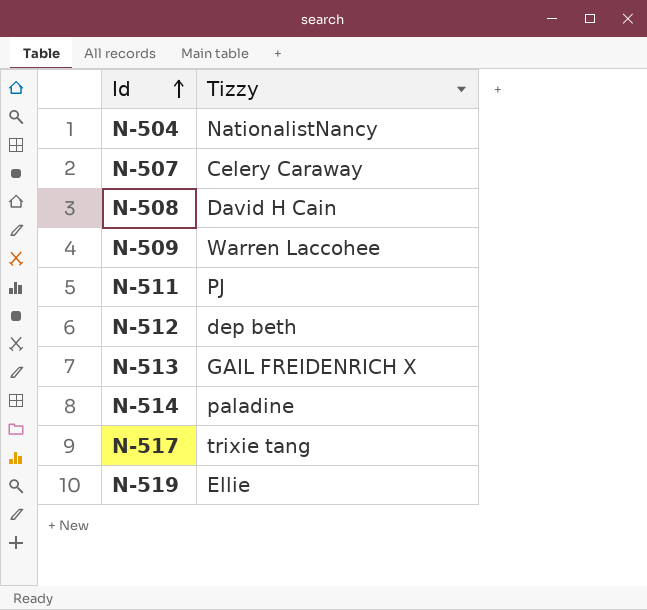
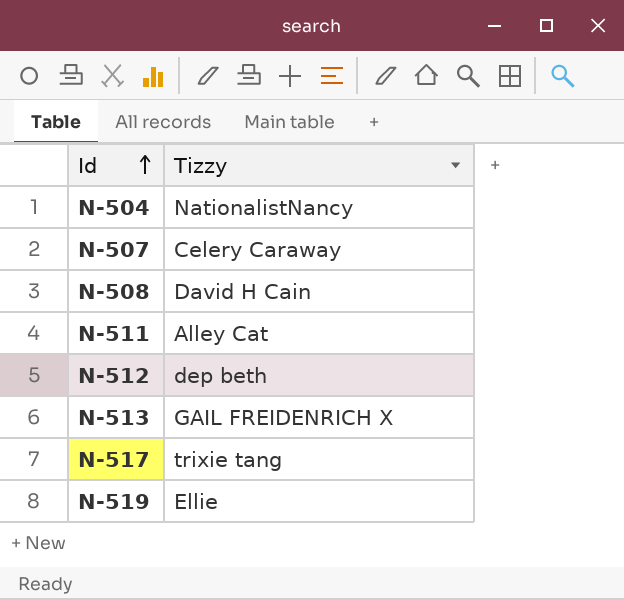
row N-509: Warren Laccohee -> none
row N-514: paladine -> none
N-511 | Tizzy: PJ -> Alley Cat

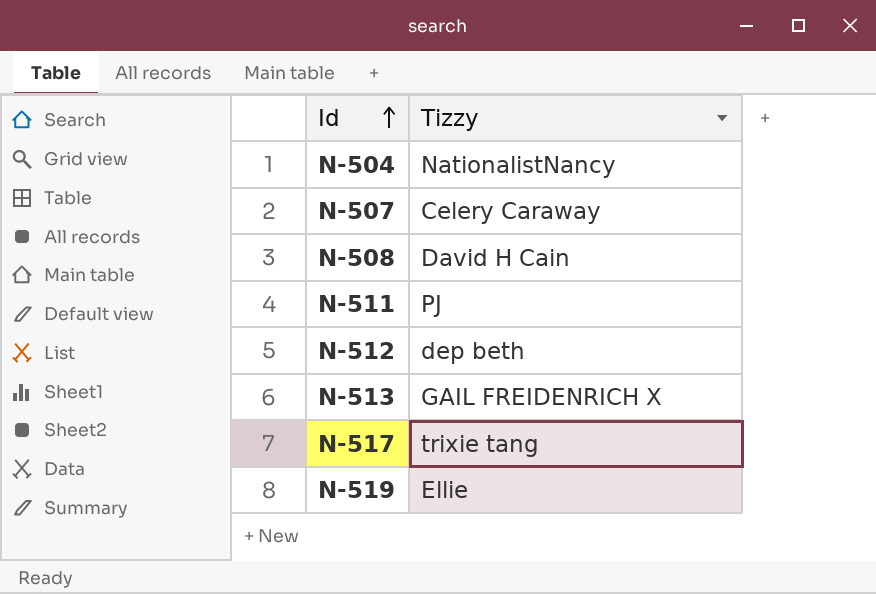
N-511 | Tizzy: Alley Cat -> PJ

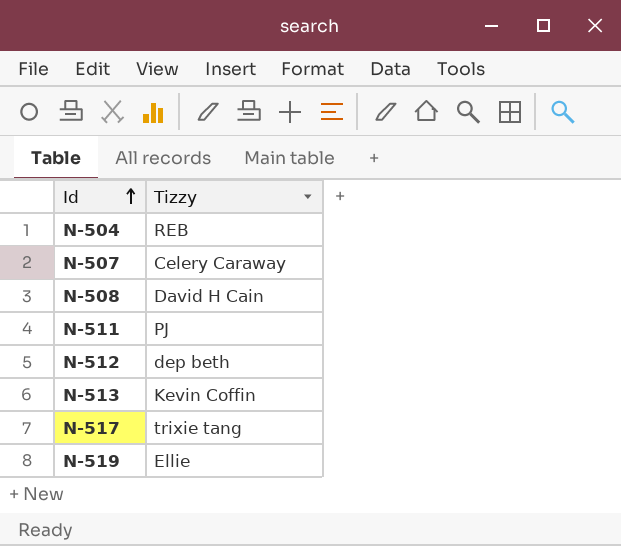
N-504 | Tizzy: NationalistNancy -> REB
N-513 | Tizzy: GAIL FREIDENRICH X -> Kevin Coffin

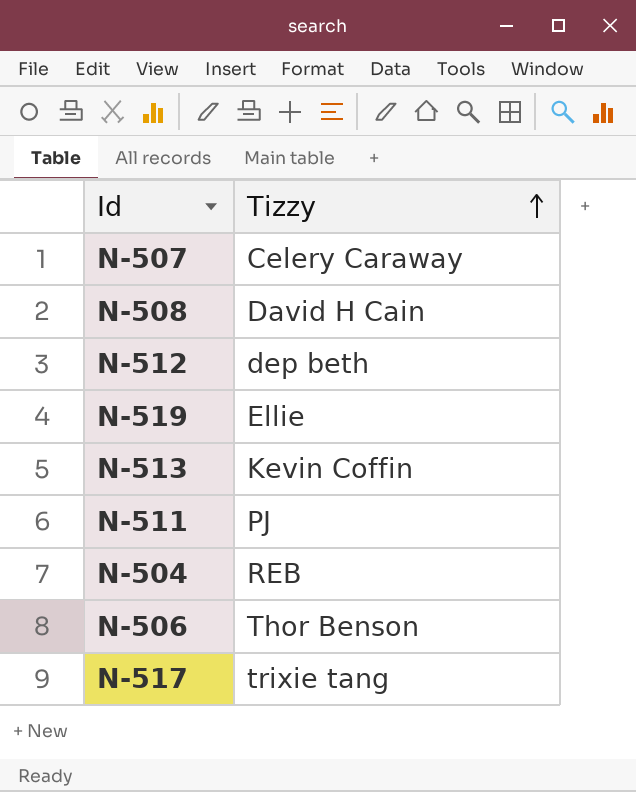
row order: Id ascending -> Tizzy ascending
row N-506: none -> Thor Benson

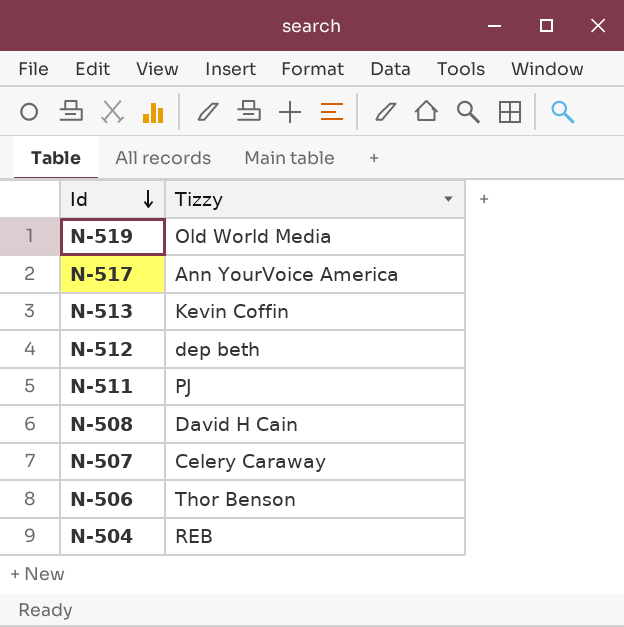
row order: Tizzy ascending -> Id descending
N-519 | Tizzy: Ellie -> Old World Media
N-517 | Tizzy: trixie tang -> Ann YourVoice America

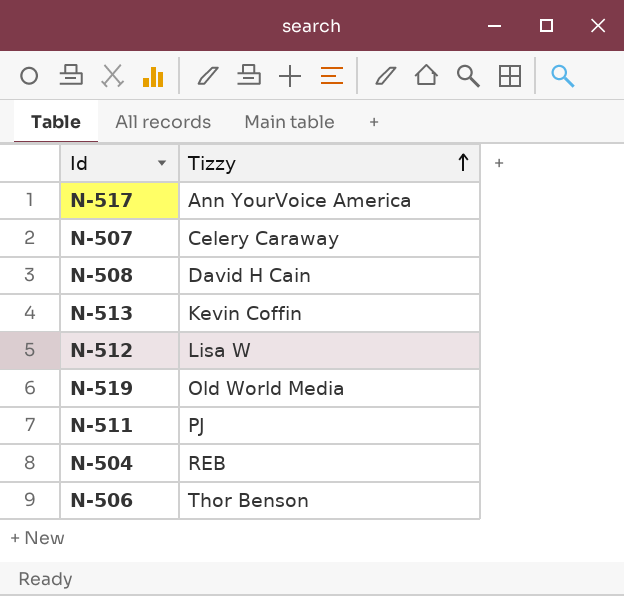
row order: Id descending -> Tizzy ascending
N-512 | Tizzy: dep beth -> Lisa W

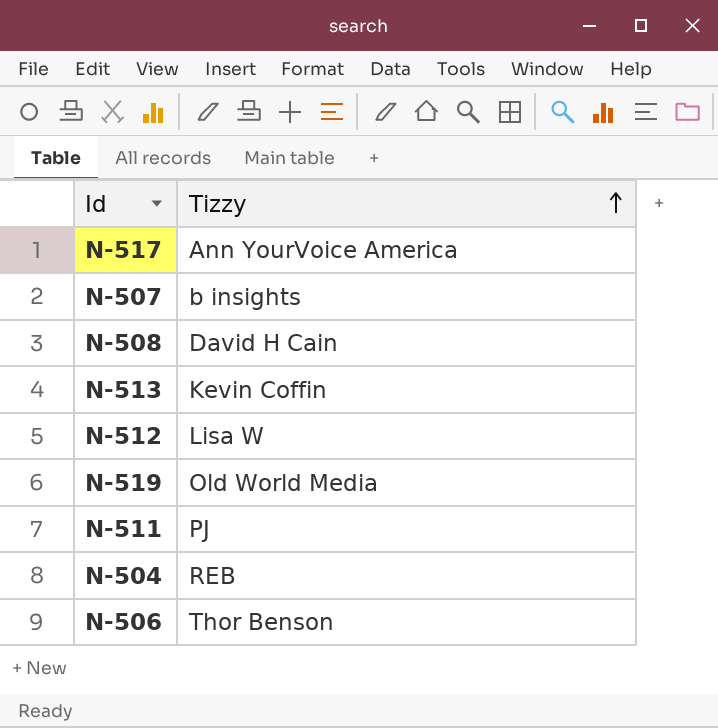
N-507 | Tizzy: Celery Caraway -> b insights

